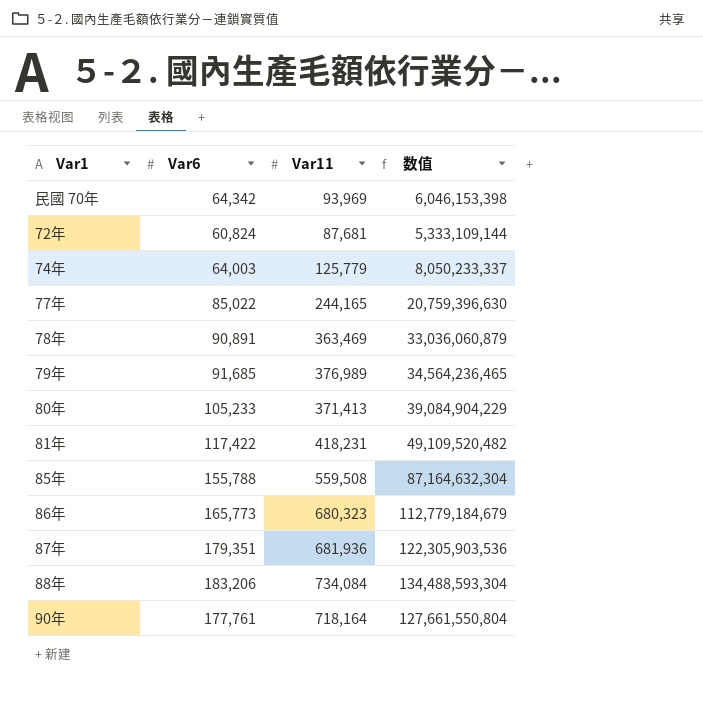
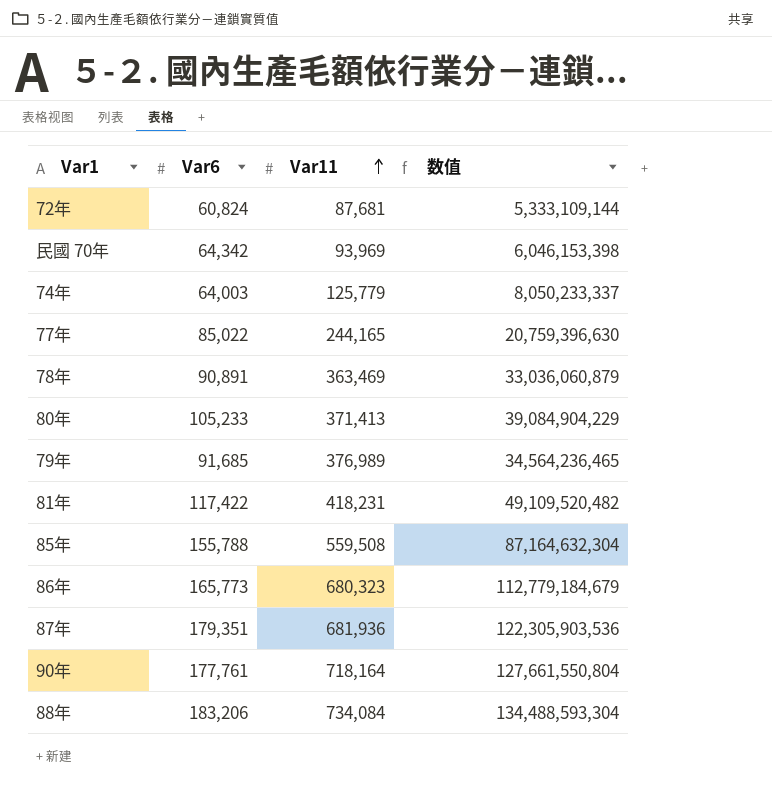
row order: none -> Var11 ascending

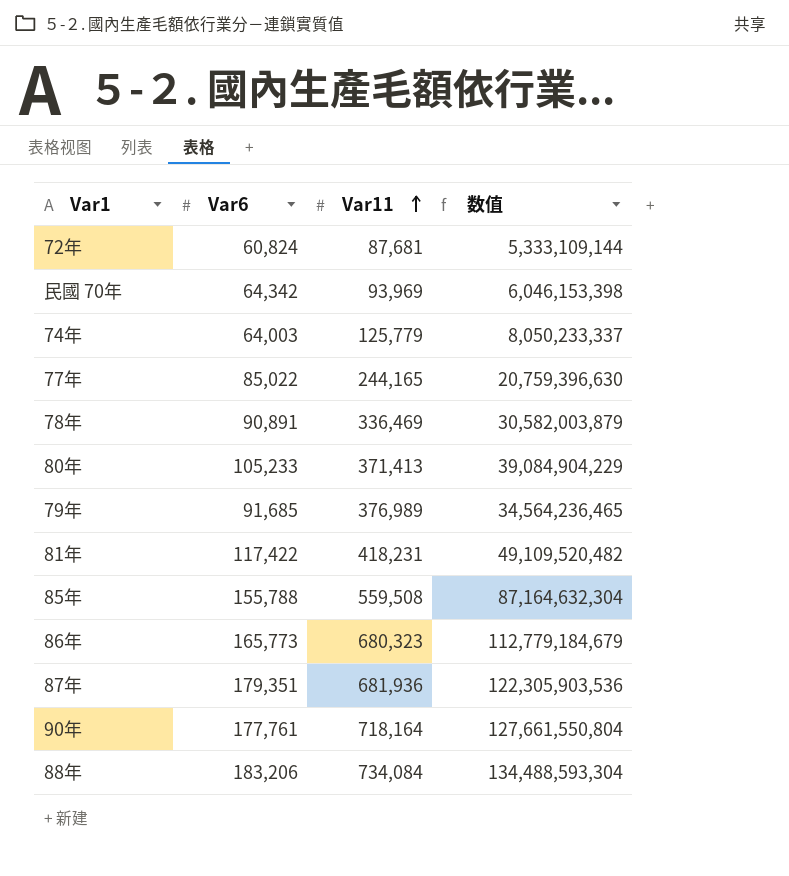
78年 | Var11: 363,469 -> 336,469
78年 | 数值: 33,036,060,879 -> 30,582,003,879

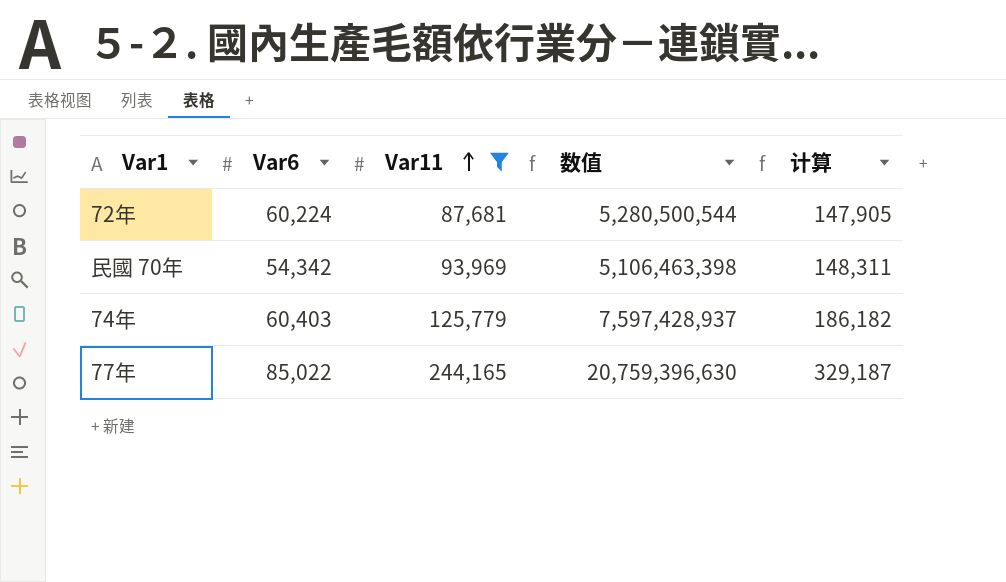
filter: none -> Var11 <= 244,165
column 计算 | formula: none -> [Var6] + [Var11]
72年 | Var6: 60,824 -> 60,224
72年 | 数值: 5,333,109,144 -> 5,280,500,544
民國 70年 | Var6: 64,342 -> 54,342
民國 70年 | 数值: 6,046,153,398 -> 5,106,463,398
74年 | Var6: 64,003 -> 60,403
74年 | 数值: 8,050,233,337 -> 7,597,428,937

